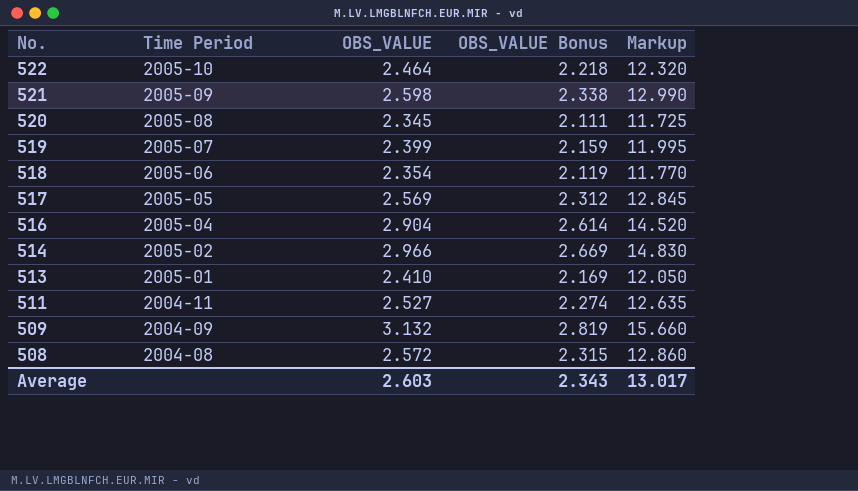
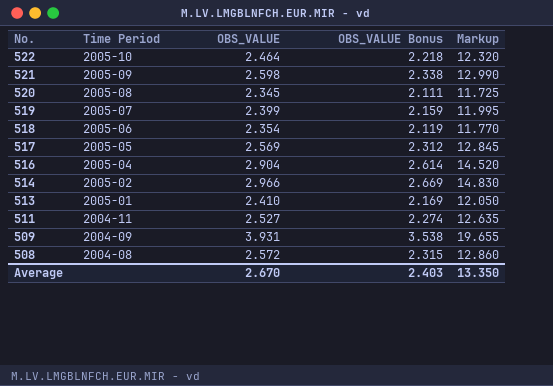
509 | OBS_VALUE: 3.132 -> 3.931
509 | OBS_VALUE Bonus: 2.819 -> 3.538
509 | Markup: 15.660 -> 19.655
Average | OBS_VALUE: 2.603 -> 2.670
Average | OBS_VALUE Bonus: 2.343 -> 2.403
Average | Markup: 13.017 -> 13.350

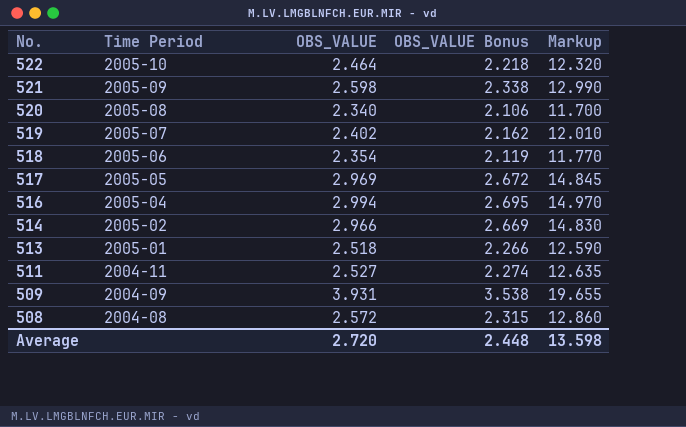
520 | OBS_VALUE: 2.345 -> 2.340
520 | OBS_VALUE Bonus: 2.111 -> 2.106
520 | Markup: 11.725 -> 11.700
519 | OBS_VALUE: 2.399 -> 2.402
519 | OBS_VALUE Bonus: 2.159 -> 2.162
519 | Markup: 11.995 -> 12.010
517 | OBS_VALUE: 2.569 -> 2.969
517 | OBS_VALUE Bonus: 2.312 -> 2.672
517 | Markup: 12.845 -> 14.845
516 | OBS_VALUE: 2.904 -> 2.994
516 | OBS_VALUE Bonus: 2.614 -> 2.695
516 | Markup: 14.520 -> 14.970
513 | OBS_VALUE: 2.410 -> 2.518
513 | OBS_VALUE Bonus: 2.169 -> 2.266
513 | Markup: 12.050 -> 12.590
Average | OBS_VALUE: 2.670 -> 2.720
Average | OBS_VALUE Bonus: 2.403 -> 2.448
Average | Markup: 13.350 -> 13.598

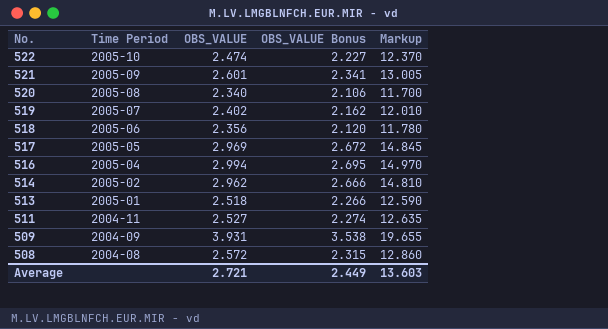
522 | OBS_VALUE: 2.464 -> 2.474
522 | OBS_VALUE Bonus: 2.218 -> 2.227
522 | Markup: 12.320 -> 12.370
521 | OBS_VALUE: 2.598 -> 2.601
521 | OBS_VALUE Bonus: 2.338 -> 2.341
521 | Markup: 12.990 -> 13.005
518 | OBS_VALUE: 2.354 -> 2.356
518 | OBS_VALUE Bonus: 2.119 -> 2.120
518 | Markup: 11.770 -> 11.780
514 | OBS_VALUE: 2.966 -> 2.962
514 | OBS_VALUE Bonus: 2.669 -> 2.666
514 | Markup: 14.830 -> 14.810
Average | OBS_VALUE: 2.720 -> 2.721
Average | OBS_VALUE Bonus: 2.448 -> 2.449
Average | Markup: 13.598 -> 13.603

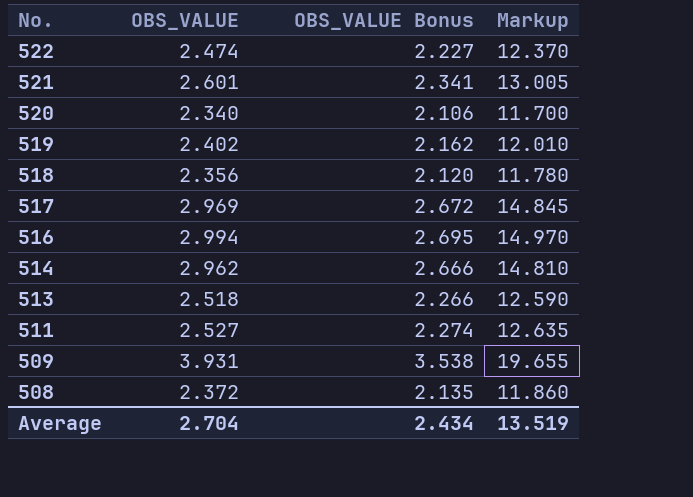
column Time Period | position: 2 -> none
508 | OBS_VALUE: 2.572 -> 2.372
508 | OBS_VALUE Bonus: 2.315 -> 2.135
508 | Markup: 12.860 -> 11.860
Average | OBS_VALUE: 2.721 -> 2.704
Average | OBS_VALUE Bonus: 2.449 -> 2.434
Average | Markup: 13.603 -> 13.519

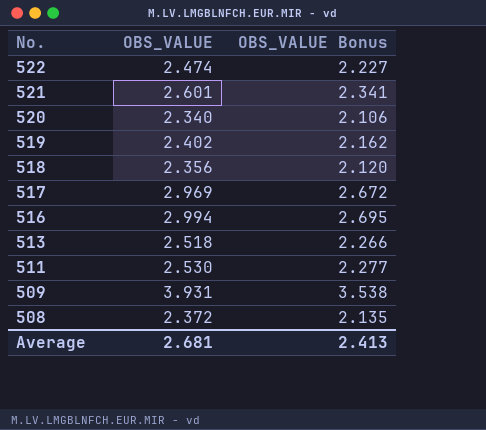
column Markup | formula: [OBS_VALUE] * 5 -> none
row 514: 2.962 | 2.666 | 14.810 -> none
511 | OBS_VALUE: 2.527 -> 2.530
511 | OBS_VALUE Bonus: 2.274 -> 2.277
Average | OBS_VALUE: 2.704 -> 2.681
Average | OBS_VALUE Bonus: 2.434 -> 2.413

